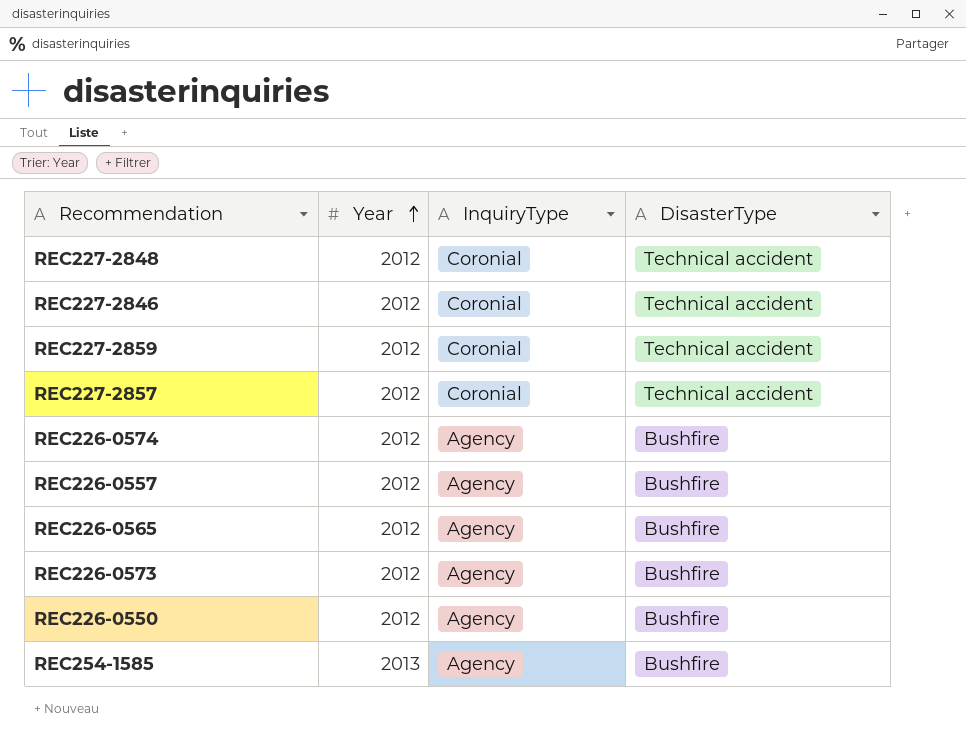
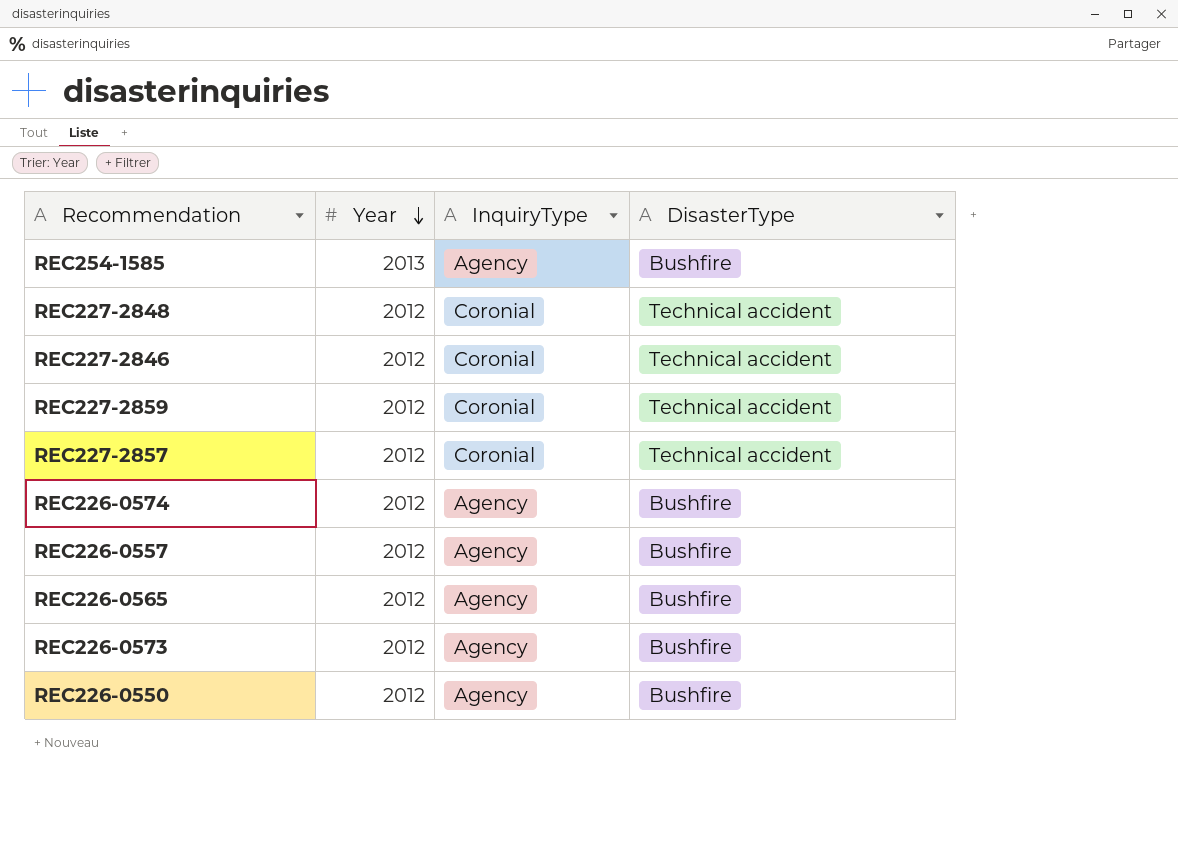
row order: Year ascending -> Year descending

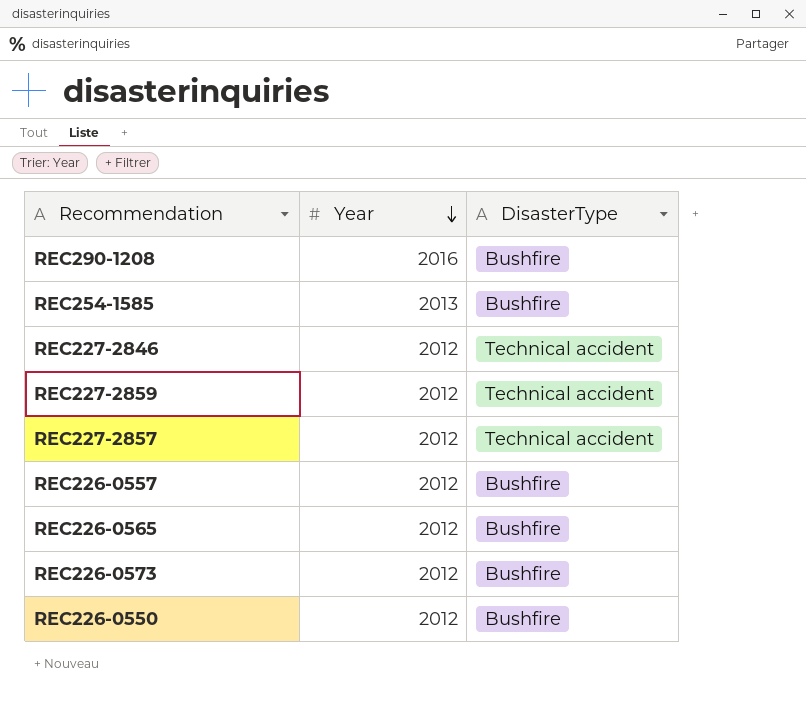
column InquiryType | position: 3 -> none
row REC227-2848: 2012 | Coronial | Technical accident -> none
row REC226-0574: 2012 | Agency | Bushfire -> none
row REC290-1208: none -> 2016 | Bushfire

